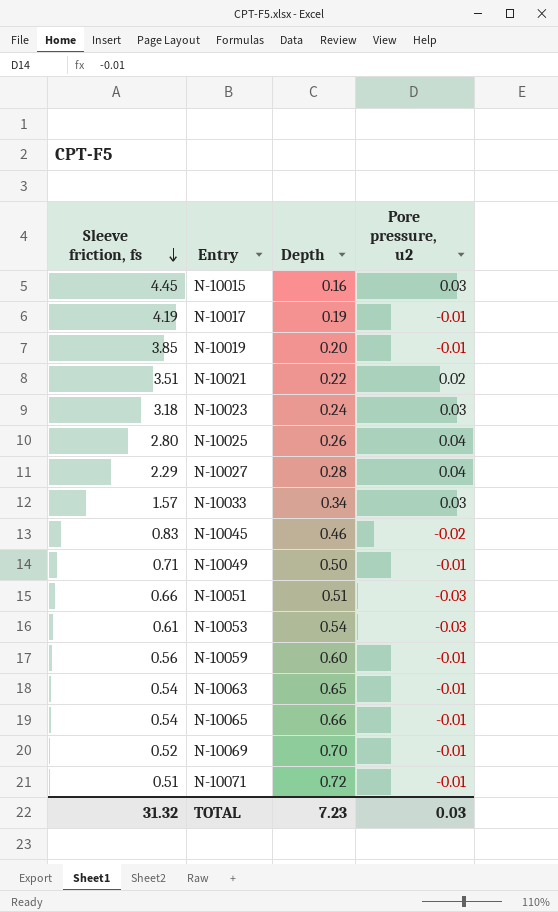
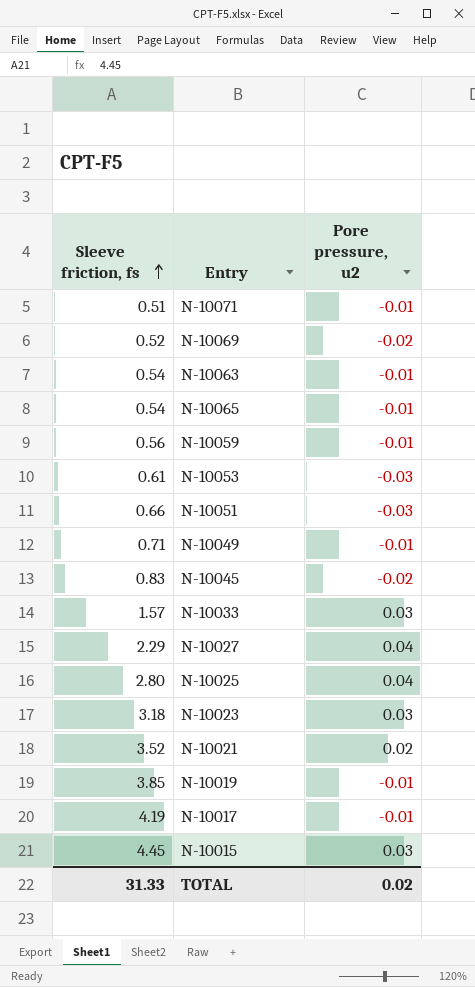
row order: Sleeve friction, fs descending -> Sleeve friction, fs ascending
column Depth | position: 3 -> none
N-10069 | Pore pressure, u2: -0.01 -> -0.02
N-10021 | Sleeve friction, fs: 3.51 -> 3.52
TOTAL | Sleeve friction, fs: 31.32 -> 31.33
TOTAL | Pore pressure, u2: 0.03 -> 0.02

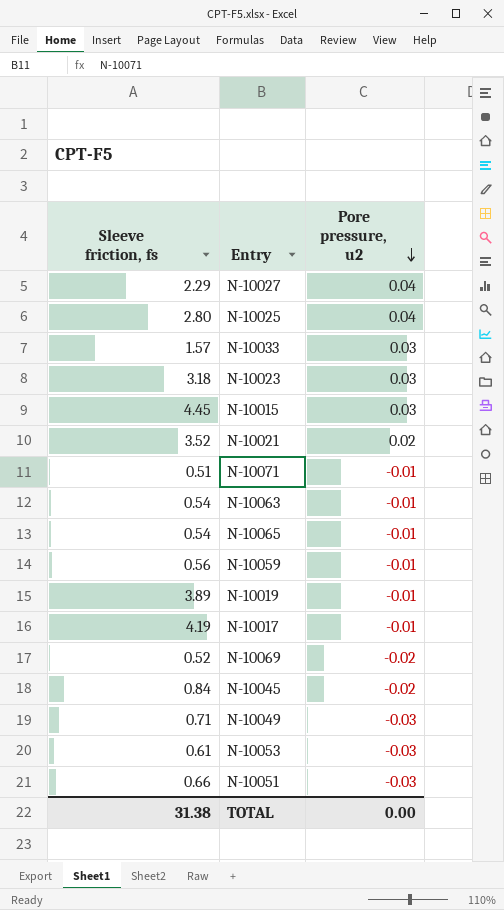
row order: Sleeve friction, fs ascending -> Pore pressure, u2 descending
N-10019 | Sleeve friction, fs: 3.85 -> 3.89
N-10045 | Sleeve friction, fs: 0.83 -> 0.84
N-10049 | Pore pressure, u2: -0.01 -> -0.03
TOTAL | Sleeve friction, fs: 31.33 -> 31.38
TOTAL | Pore pressure, u2: 0.02 -> 0.00

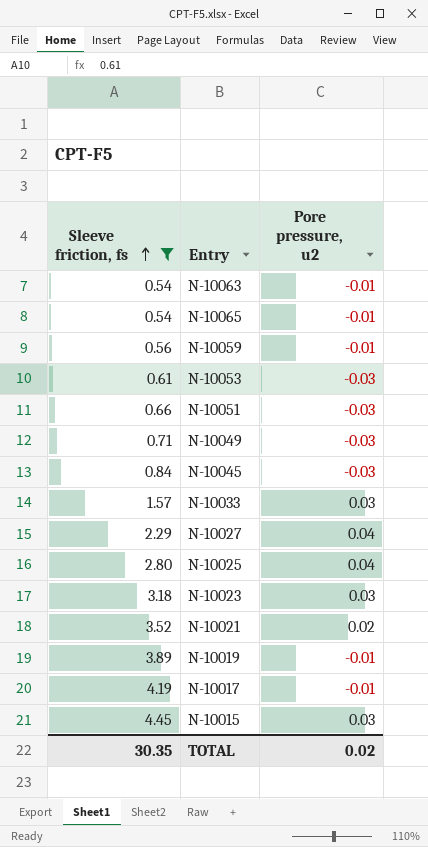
filter: none -> Sleeve friction, fs >= 0.54
row order: Pore pressure, u2 descending -> Sleeve friction, fs ascending
N-10045 | Pore pressure, u2: -0.02 -> -0.03
TOTAL | Sleeve friction, fs: 31.38 -> 30.35
TOTAL | Pore pressure, u2: 0.00 -> 0.02

